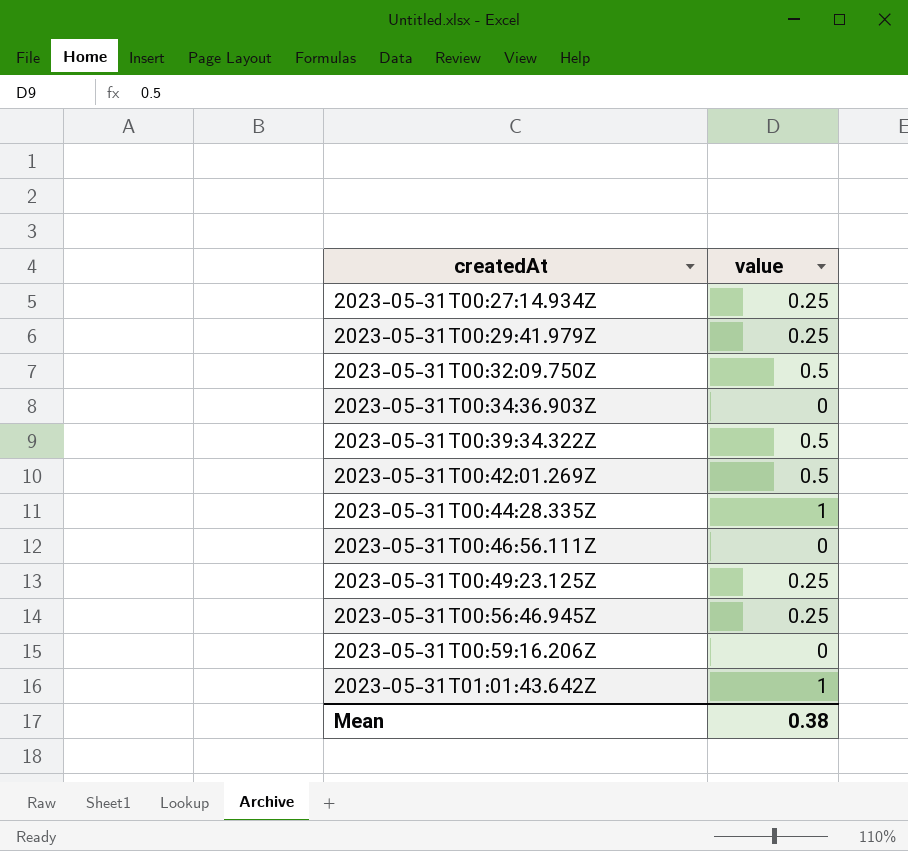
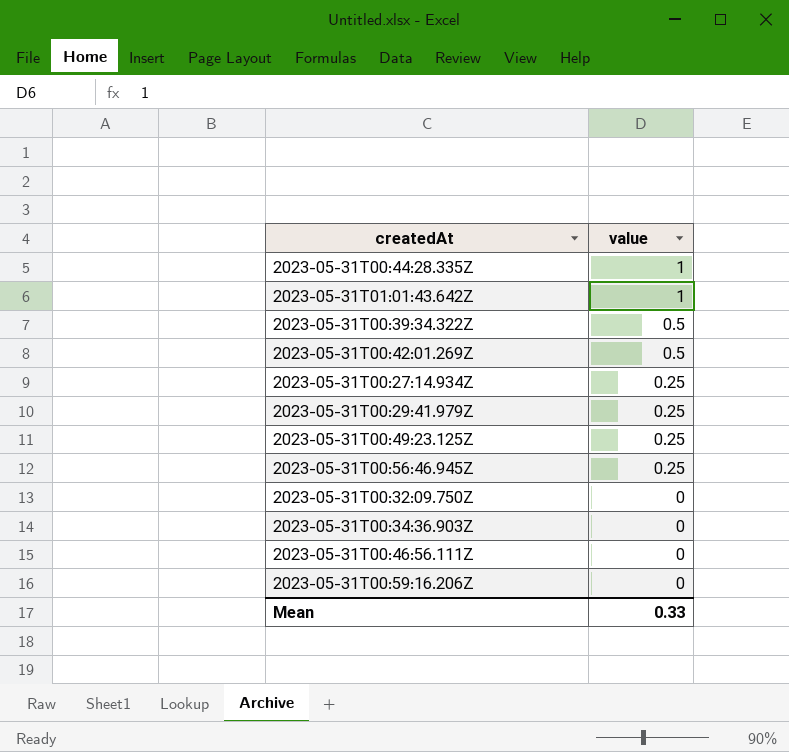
row order: createdAt ascending -> value descending
2023-05-31T00:32:09.750Z | value: 0.5 -> 0
Mean | value: 0.38 -> 0.33

